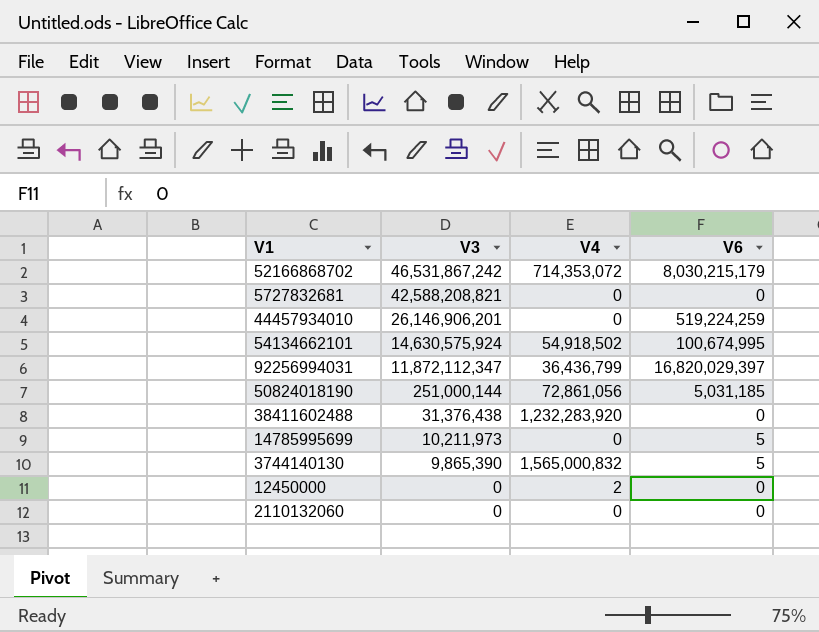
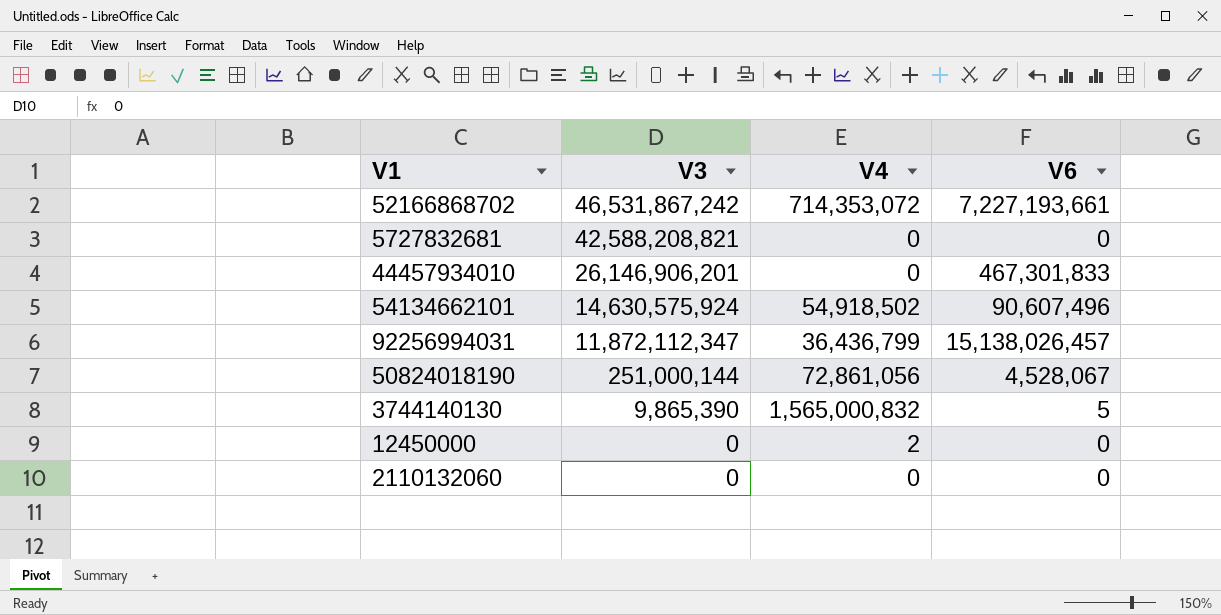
row 38411602488: 31,376,438 | 1,232,283,920 | 0 -> none
row 14785995699: 10,211,973 | 0 | 5 -> none
52166868702 | V6: 8,030,215,179 -> 7,227,193,661
44457934010 | V6: 519,224,259 -> 467,301,833
54134662101 | V6: 100,674,995 -> 90,607,496
92256994031 | V6: 16,820,029,397 -> 15,138,026,457
50824018190 | V6: 5,031,185 -> 4,528,067

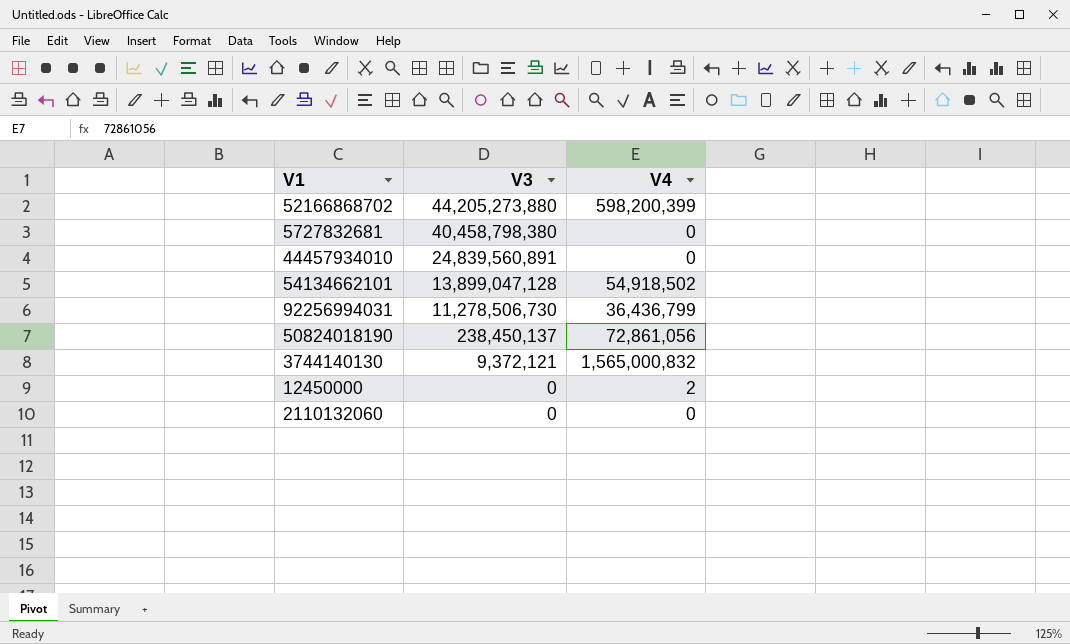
column V6 | position: 4 -> none
52166868702 | V3: 46,531,867,242 -> 44,205,273,880
52166868702 | V4: 714,353,072 -> 598,200,399
5727832681 | V3: 42,588,208,821 -> 40,458,798,380
44457934010 | V3: 26,146,906,201 -> 24,839,560,891
54134662101 | V3: 14,630,575,924 -> 13,899,047,128
92256994031 | V3: 11,872,112,347 -> 11,278,506,730
50824018190 | V3: 251,000,144 -> 238,450,137
3744140130 | V3: 9,865,390 -> 9,372,121

